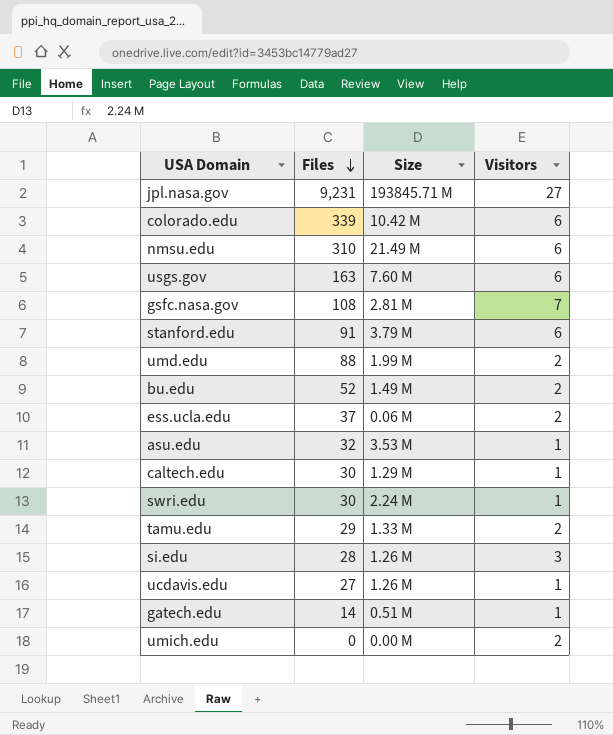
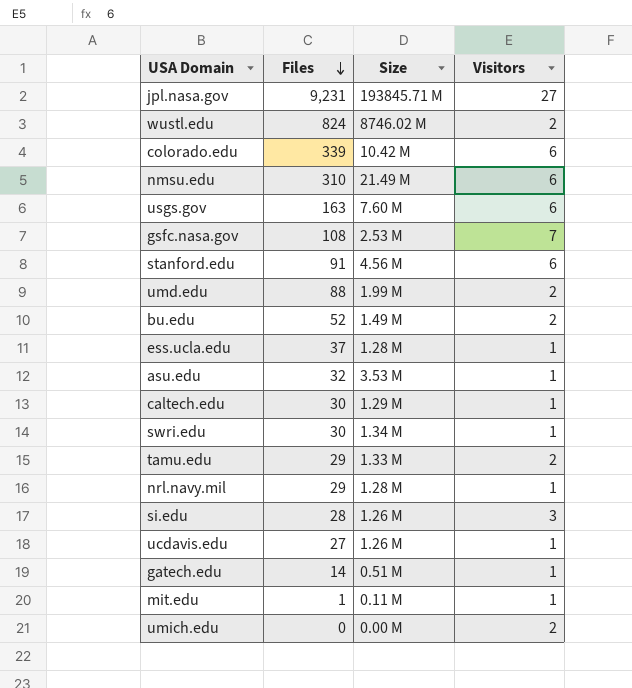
row wustl.edu: none -> 824 | 8746.02 M | 2
gsfc.nasa.gov | Size: 2.81 M -> 2.53 M
stanford.edu | Size: 3.79 M -> 4.56 M
ess.ucla.edu | Size: 0.06 M -> 1.28 M
ess.ucla.edu | Visitors: 2 -> 1
swri.edu | Size: 2.24 M -> 1.34 M
row nrl.navy.mil: none -> 29 | 1.28 M | 1
row mit.edu: none -> 1 | 0.11 M | 1

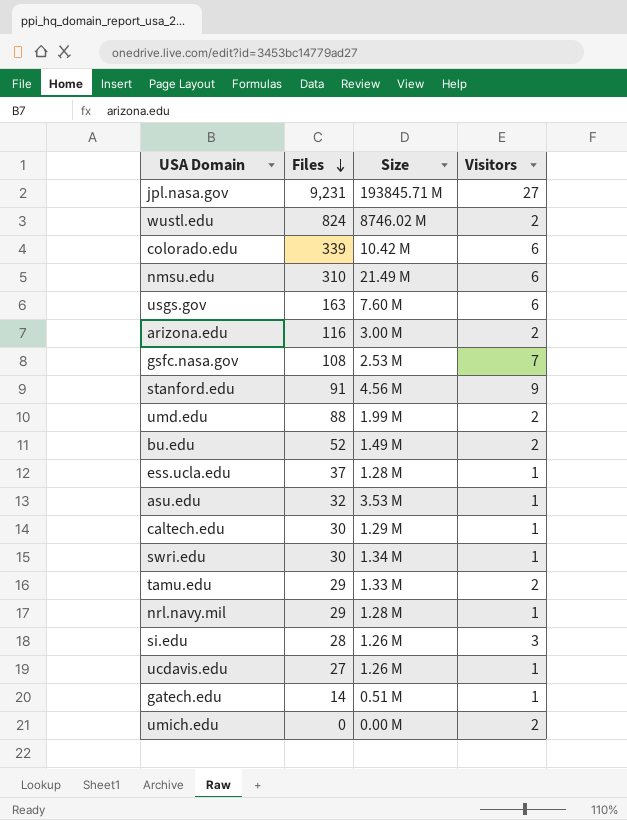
row mit.edu: 1 | 0.11 M | 1 -> none
row arizona.edu: none -> 116 | 3.00 M | 2
stanford.edu | Visitors: 6 -> 9

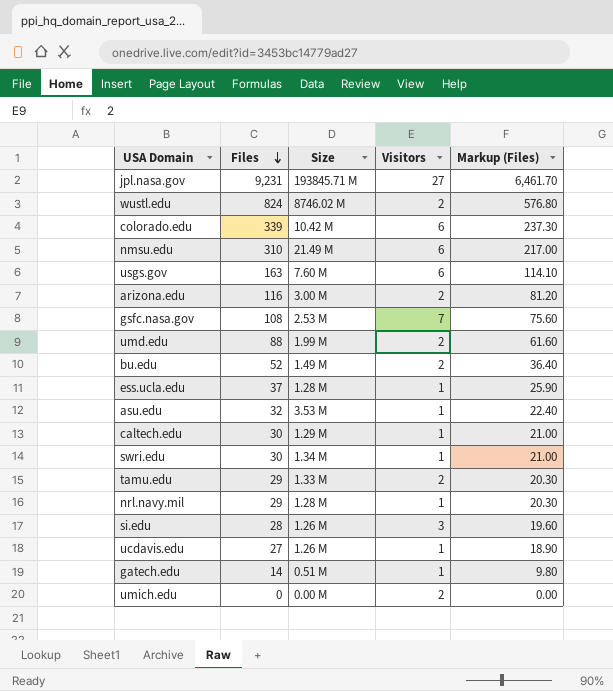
column Markup (Files) | formula: none -> [Files] * 0.7
row stanford.edu: 91 | 4.56 M | 9 -> none

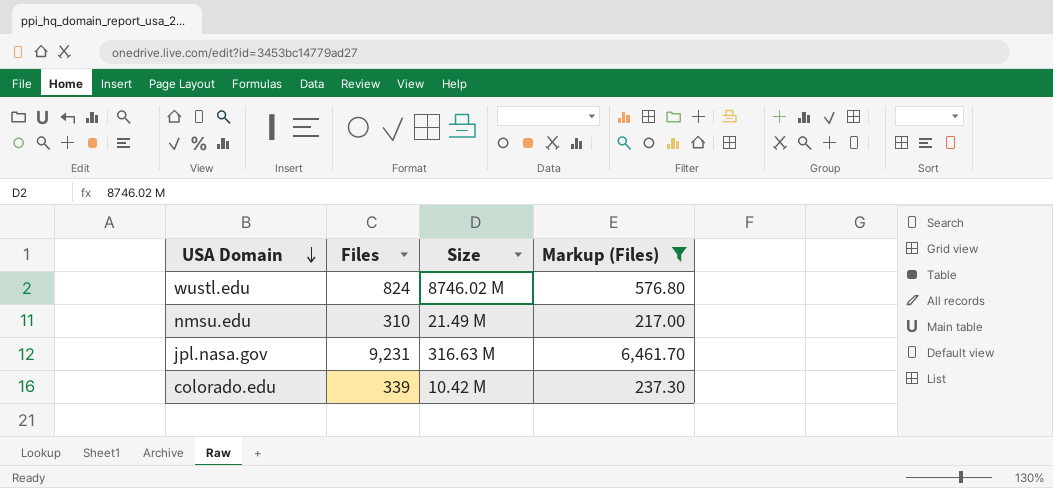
filter: none -> Markup (Files) >= 217.00
row order: Files descending -> USA Domain descending
column Visitors | position: 4 -> none
jpl.nasa.gov | Size: 193845.71 M -> 316.63 M

